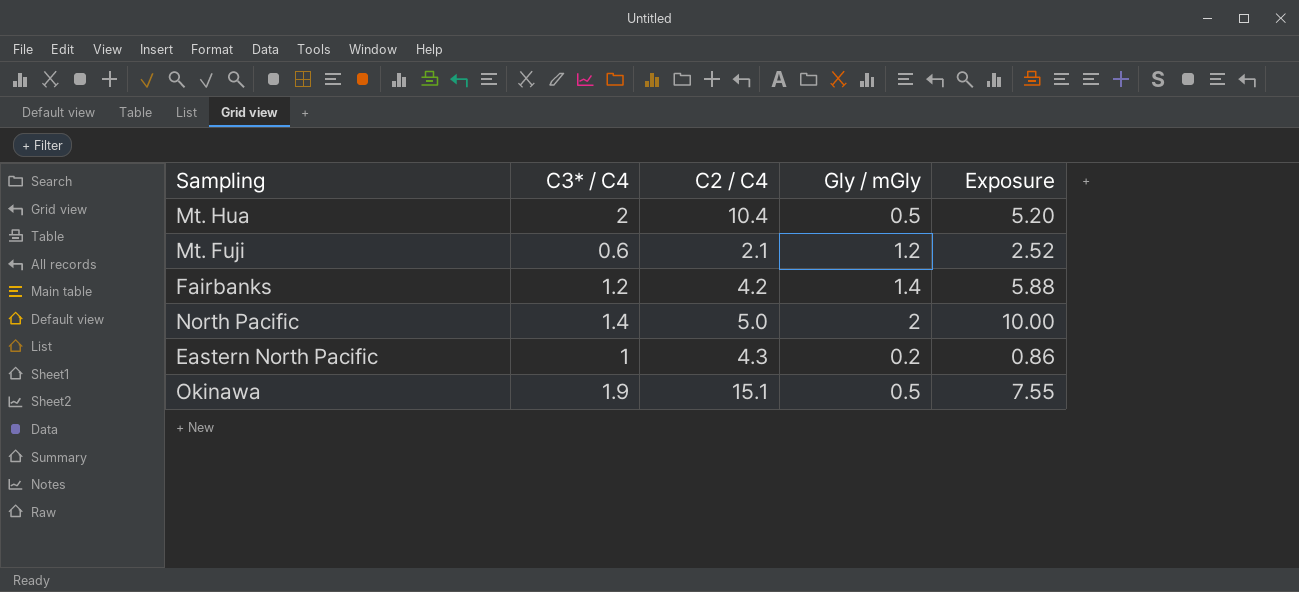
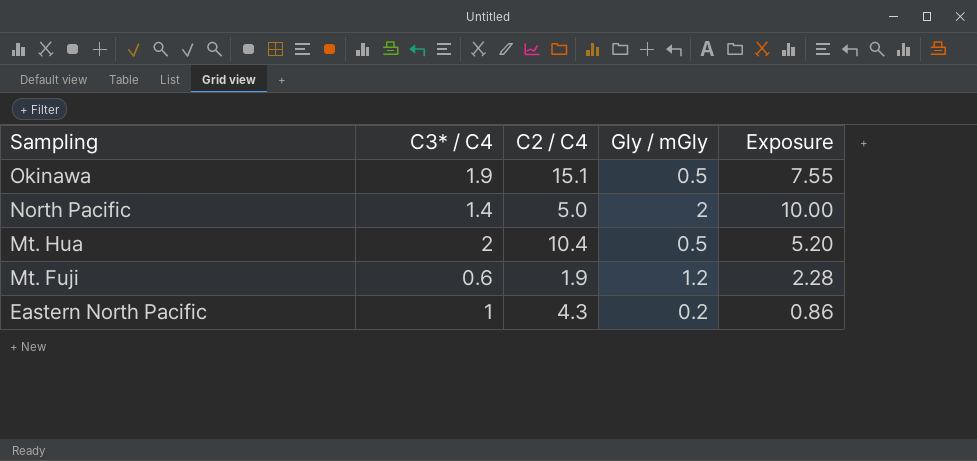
row order: none -> Sampling descending
row Fairbanks: 1.2 | 4.2 | 1.4 | 5.88 -> none
Mt. Fuji | C2 / C4: 2.1 -> 1.9
Mt. Fuji | Exposure: 2.52 -> 2.28

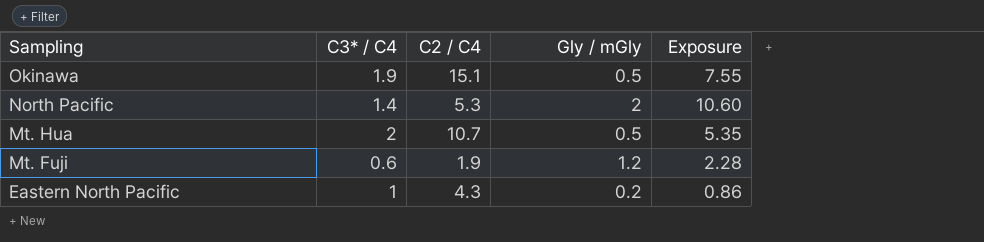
North Pacific | C2 / C4: 5.0 -> 5.3
North Pacific | Exposure: 10.00 -> 10.60
Mt. Hua | C2 / C4: 10.4 -> 10.7
Mt. Hua | Exposure: 5.20 -> 5.35

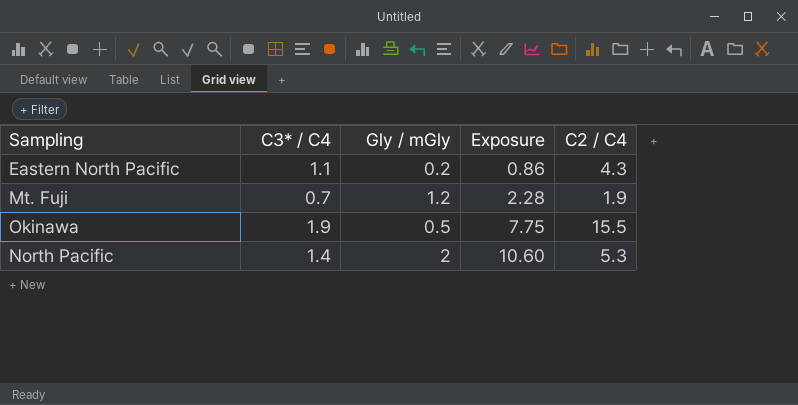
row order: Sampling descending -> Exposure ascending
column C2 / C4 | position: 3 -> 5
row Mt. Hua: 2 | 10.7 | 0.5 | 5.35 -> none
Eastern North Pacific | C3* / C4: 1 -> 1.1
Mt. Fuji | C3* / C4: 0.6 -> 0.7
Okinawa | Exposure: 7.55 -> 7.75
Okinawa | C2 / C4: 15.1 -> 15.5

